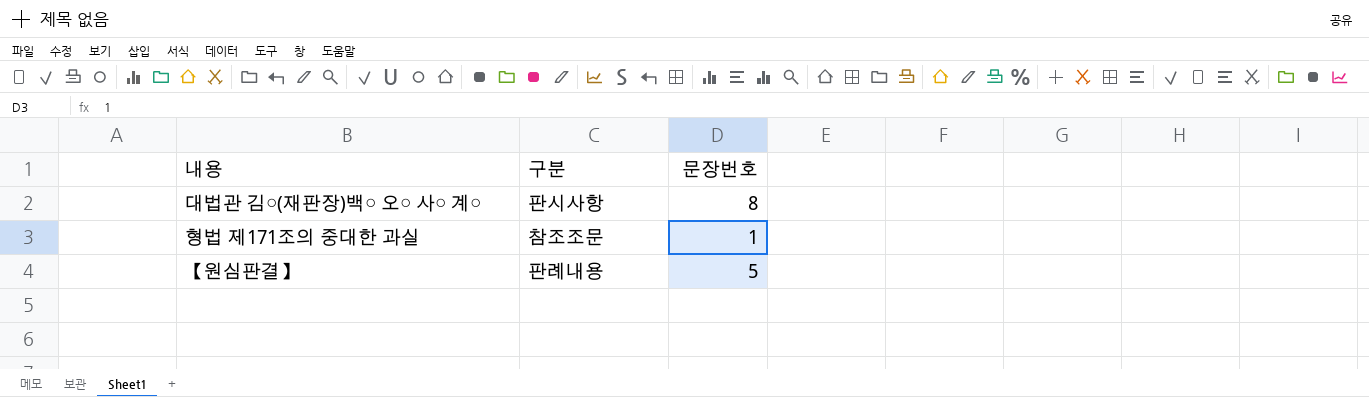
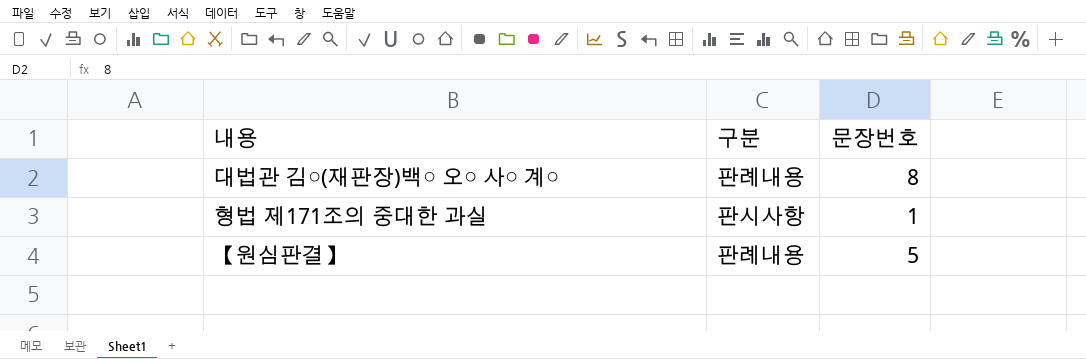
대법관 김○(재판장)백○ 오○ 사○ 계○ | 구분: 판시사항 -> 판례내용
형법 제171조의 중대한 과실 | 구분: 참조조문 -> 판시사항

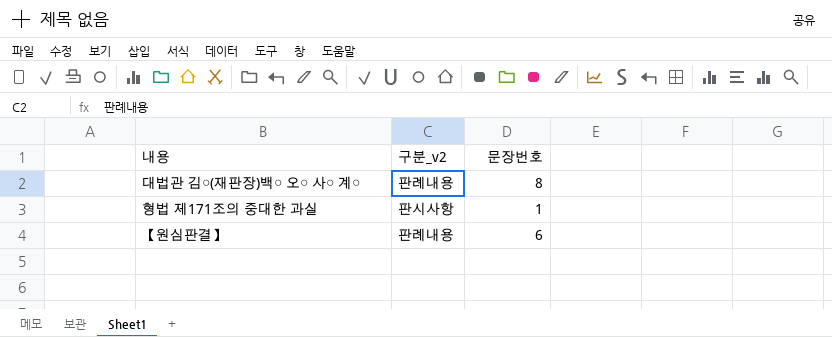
column name: 구분 -> 구분_v2
【원심판결】 | 문장번호: 5 -> 6

